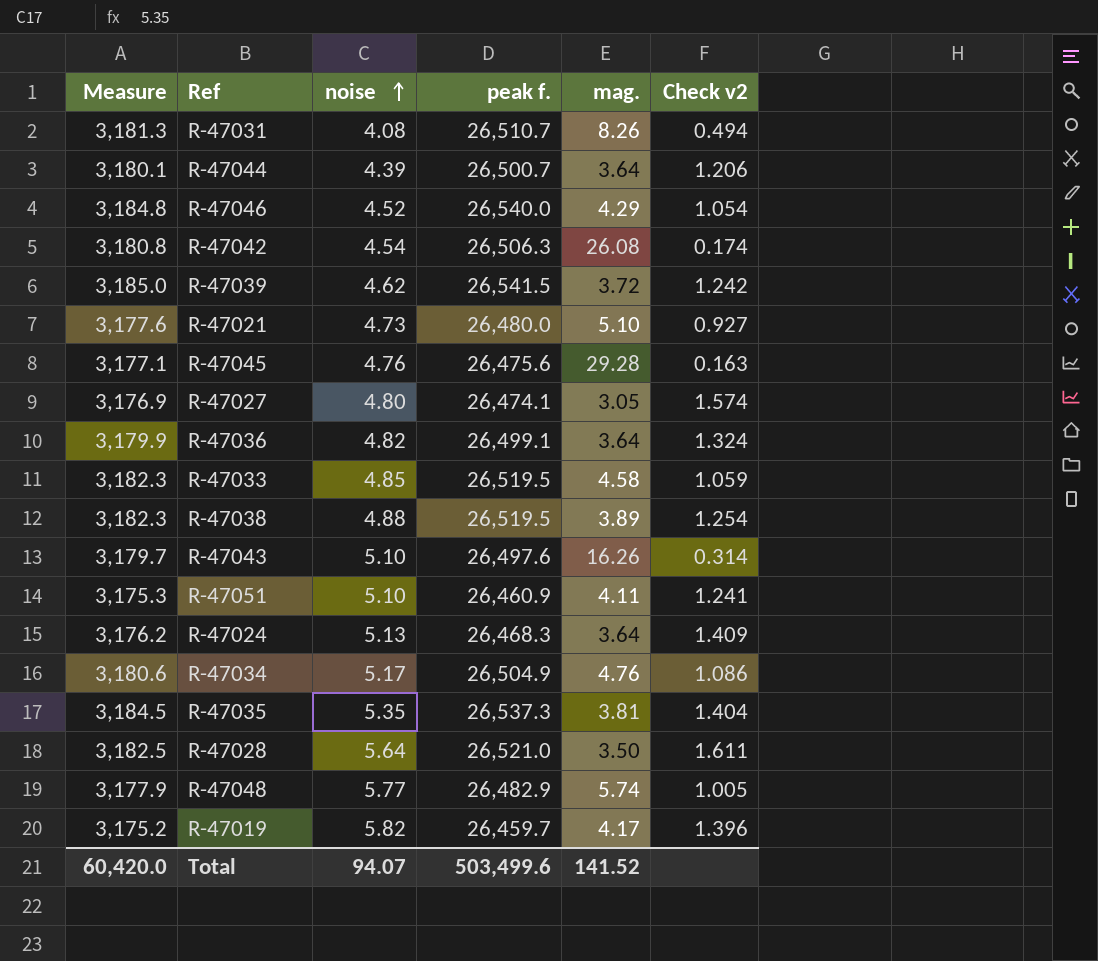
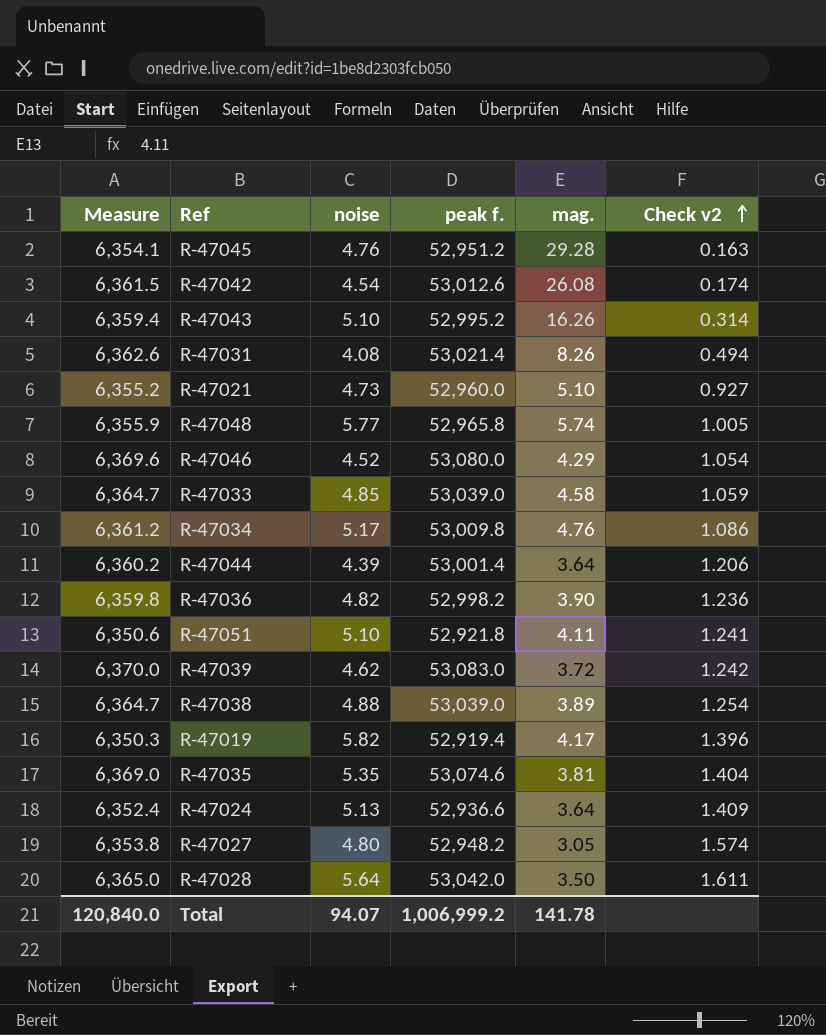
row order: noise ascending -> Check v2 ascending
R-47045 | Measure: 3,177.1 -> 6,354.1
R-47045 | peak f.: 26,475.6 -> 52,951.2
R-47042 | Measure: 3,180.8 -> 6,361.5
R-47042 | peak f.: 26,506.3 -> 53,012.6
R-47043 | Measure: 3,179.7 -> 6,359.4
R-47043 | peak f.: 26,497.6 -> 52,995.2
R-47031 | Measure: 3,181.3 -> 6,362.6
R-47031 | peak f.: 26,510.7 -> 53,021.4
R-47021 | Measure: 3,177.6 -> 6,355.2
R-47021 | peak f.: 26,480.0 -> 52,960.0
R-47048 | Measure: 3,177.9 -> 6,355.9
R-47048 | peak f.: 26,482.9 -> 52,965.8
R-47046 | Measure: 3,184.8 -> 6,369.6
R-47046 | peak f.: 26,540.0 -> 53,080.0
R-47033 | Measure: 3,182.3 -> 6,364.7
R-47033 | peak f.: 26,519.5 -> 53,039.0
R-47034 | Measure: 3,180.6 -> 6,361.2
R-47034 | peak f.: 26,504.9 -> 53,009.8
R-47044 | Measure: 3,180.1 -> 6,360.2
R-47044 | peak f.: 26,500.7 -> 53,001.4
R-47036 | Measure: 3,179.9 -> 6,359.8
R-47036 | peak f.: 26,499.1 -> 52,998.2
R-47036 | mag.: 3.64 -> 3.90
R-47036 | Check v2: 1.324 -> 1.236
R-47051 | Measure: 3,175.3 -> 6,350.6
R-47051 | peak f.: 26,460.9 -> 52,921.8
R-47039 | Measure: 3,185.0 -> 6,370.0
R-47039 | peak f.: 26,541.5 -> 53,083.0
R-47038 | Measure: 3,182.3 -> 6,364.7
R-47038 | peak f.: 26,519.5 -> 53,039.0
R-47019 | Measure: 3,175.2 -> 6,350.3
R-47019 | peak f.: 26,459.7 -> 52,919.4
R-47035 | Measure: 3,184.5 -> 6,369.0
R-47035 | peak f.: 26,537.3 -> 53,074.6
R-47024 | Measure: 3,176.2 -> 6,352.4
R-47024 | peak f.: 26,468.3 -> 52,936.6
R-47027 | Measure: 3,176.9 -> 6,353.8
R-47027 | peak f.: 26,474.1 -> 52,948.2
R-47028 | Measure: 3,182.5 -> 6,365.0
R-47028 | peak f.: 26,521.0 -> 53,042.0
Total | Measure: 60,420.0 -> 120,840.0
Total | peak f.: 503,499.6 -> 1,006,999.2
Total | mag.: 141.52 -> 141.78

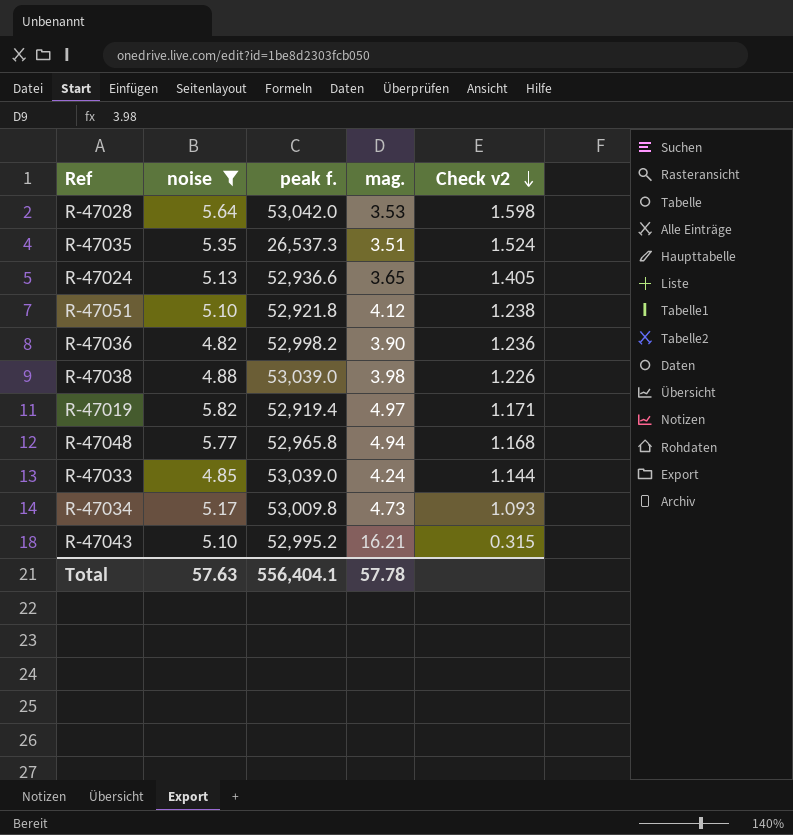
filter: none -> noise >= 4.82
row order: Check v2 ascending -> Check v2 descending
column Measure | formula: [peak f.] * 0.12 -> none
R-47028 | mag.: 3.50 -> 3.53
R-47028 | Check v2: 1.611 -> 1.598
R-47035 | peak f.: 53,074.6 -> 26,537.3
R-47035 | mag.: 3.81 -> 3.51
R-47035 | Check v2: 1.404 -> 1.524
R-47024 | mag.: 3.64 -> 3.65
R-47024 | Check v2: 1.409 -> 1.405
R-47051 | mag.: 4.11 -> 4.12
R-47051 | Check v2: 1.241 -> 1.238
R-47038 | mag.: 3.89 -> 3.98
R-47038 | Check v2: 1.254 -> 1.226
R-47019 | mag.: 4.17 -> 4.97
R-47019 | Check v2: 1.396 -> 1.171
R-47048 | mag.: 5.74 -> 4.94
R-47048 | Check v2: 1.005 -> 1.168
R-47033 | mag.: 4.58 -> 4.24
R-47033 | Check v2: 1.059 -> 1.144
R-47034 | mag.: 4.76 -> 4.73
R-47034 | Check v2: 1.086 -> 1.093
R-47043 | mag.: 16.26 -> 16.21
R-47043 | Check v2: 0.314 -> 0.315
Total | noise: 94.07 -> 57.63
Total | peak f.: 1,006,999.2 -> 556,404.1
Total | mag.: 141.78 -> 57.78

